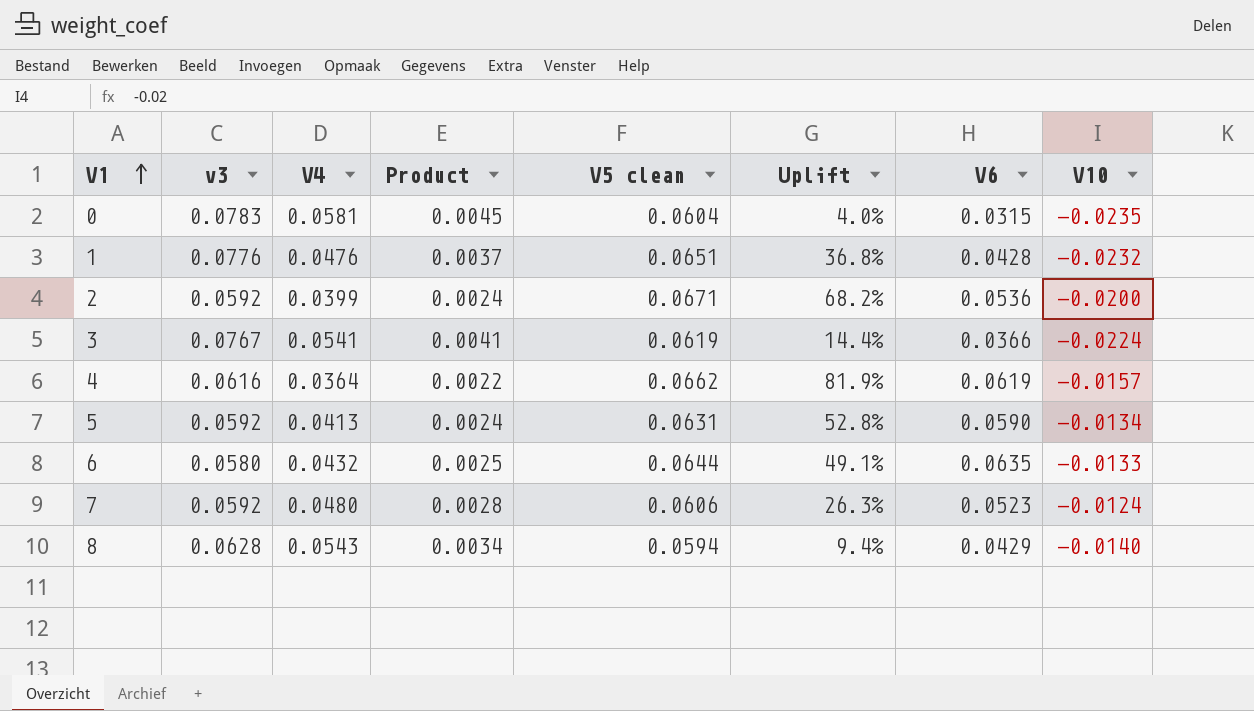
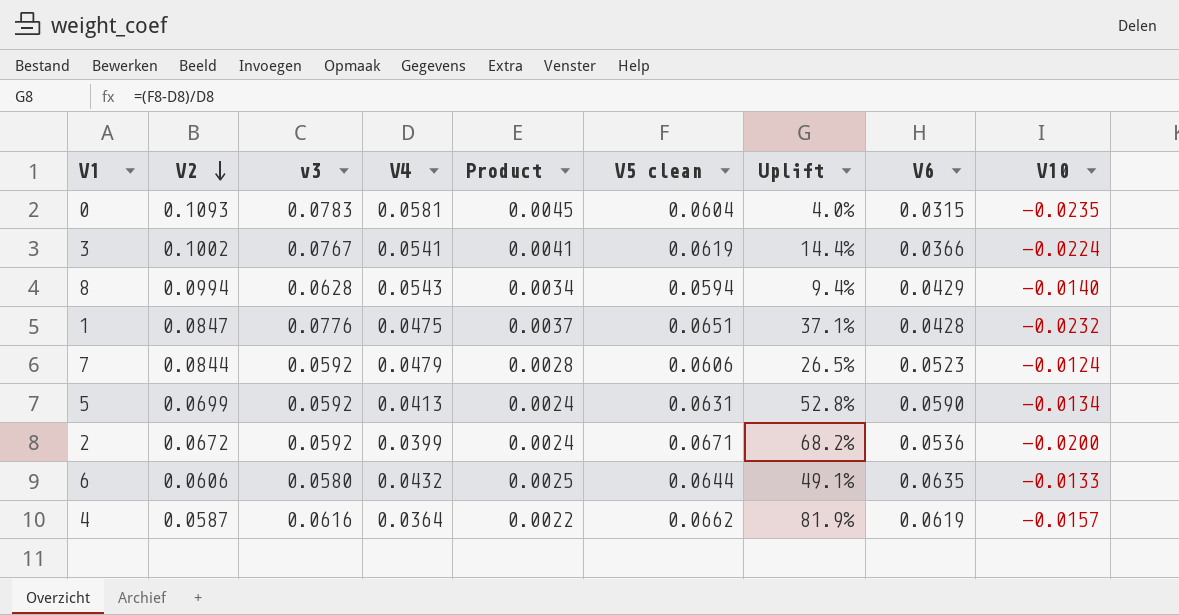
row order: V1 ascending -> V2 descending
column V2 | position: none -> 2
1 | V4: 0.0476 -> 0.0475
1 | Uplift: 36.8% -> 37.1%
7 | V4: 0.0480 -> 0.0479
7 | Uplift: 26.3% -> 26.5%

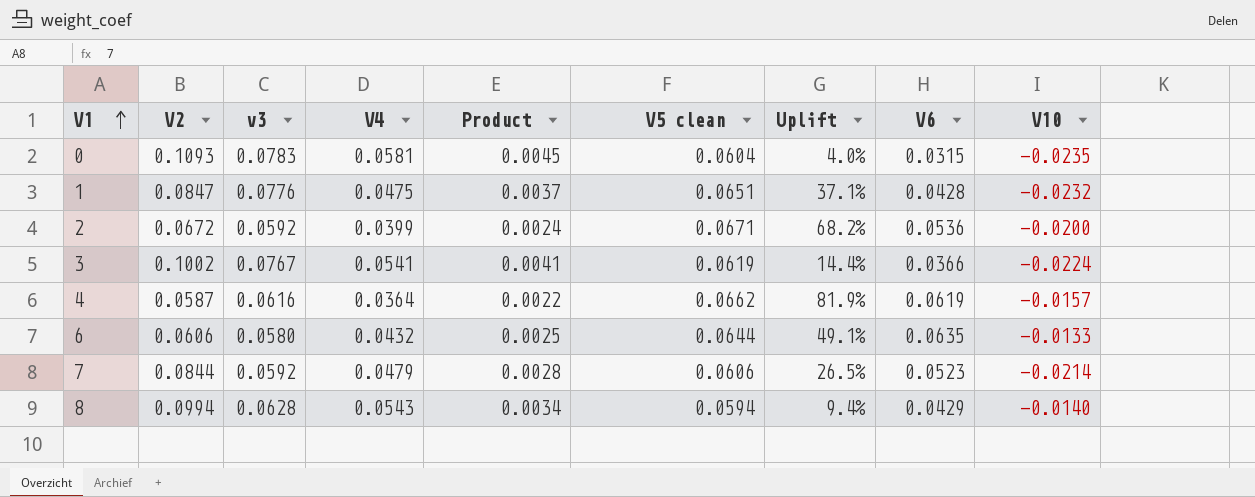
row order: V2 descending -> V1 ascending
row 5: 0.0699 | 0.0592 | 0.0413 | 0.0024 | 0.0631 | 52.8% | 0.0590 | -0.0134 -> none
7 | V10: -0.0124 -> -0.0214

